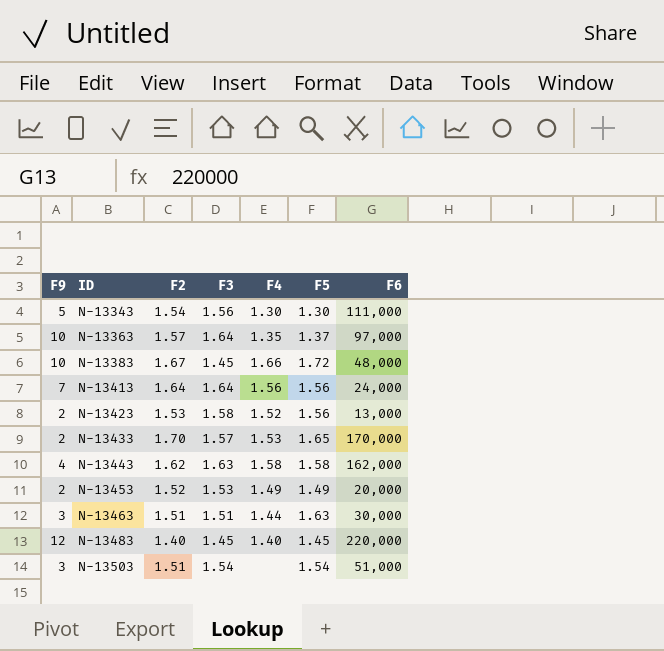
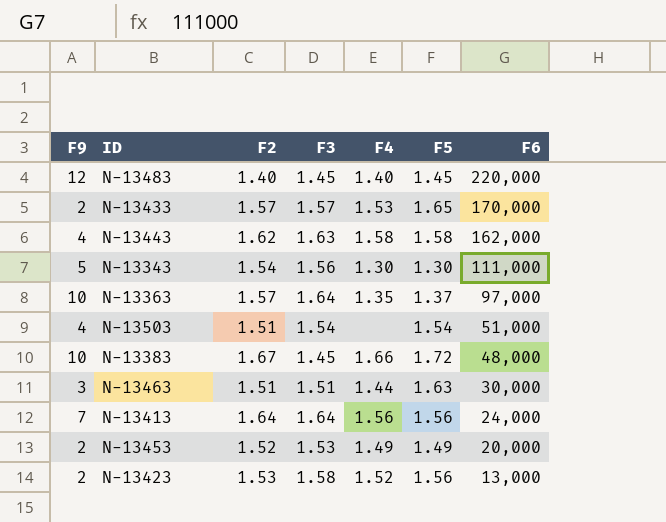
row order: ID ascending -> F6 descending
N-13433 | F2: 1.70 -> 1.57
N-13503 | F9: 3 -> 4

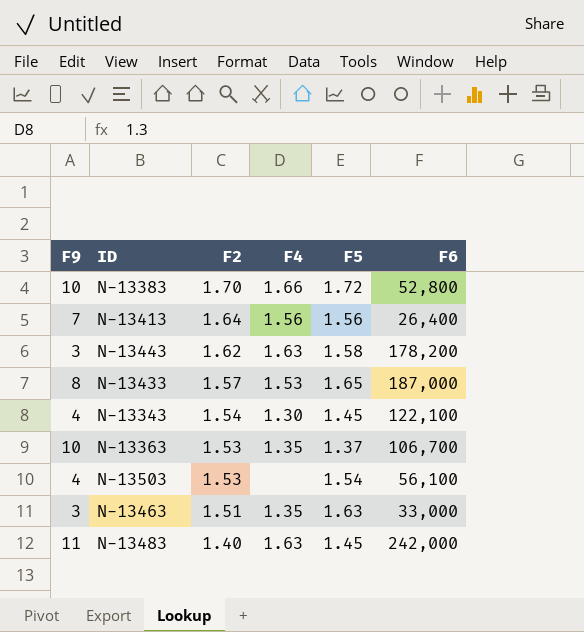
row order: F6 descending -> F2 descending
column F3 | position: 4 -> none
row N-13453: 2 | 1.52 | 1.53 | 1.49 | 1.49 | 20,000 -> none
row N-13423: 2 | 1.53 | 1.58 | 1.52 | 1.56 | 13,000 -> none
N-13383 | F2: 1.67 -> 1.70
N-13383 | F6: 48,000 -> 52,800
N-13413 | F6: 24,000 -> 26,400
N-13443 | F9: 4 -> 3
N-13443 | F4: 1.58 -> 1.63
N-13443 | F6: 162,000 -> 178,200
N-13433 | F9: 2 -> 8
N-13433 | F6: 170,000 -> 187,000
N-13343 | F9: 5 -> 4
N-13343 | F5: 1.30 -> 1.45
N-13343 | F6: 111,000 -> 122,100
N-13363 | F2: 1.57 -> 1.53
N-13363 | F6: 97,000 -> 106,700
N-13503 | F2: 1.51 -> 1.53
N-13503 | F6: 51,000 -> 56,100
N-13463 | F4: 1.44 -> 1.35
N-13463 | F6: 30,000 -> 33,000
N-13483 | F9: 12 -> 11
N-13483 | F4: 1.40 -> 1.63
N-13483 | F6: 220,000 -> 242,000

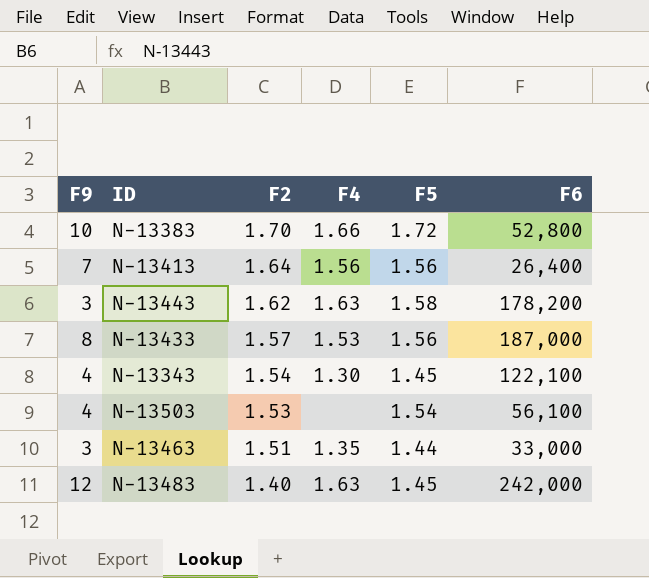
row N-13363: 10 | 1.53 | 1.35 | 1.37 | 106,700 -> none
N-13433 | F5: 1.65 -> 1.56
N-13463 | F5: 1.63 -> 1.44
N-13483 | F9: 11 -> 12

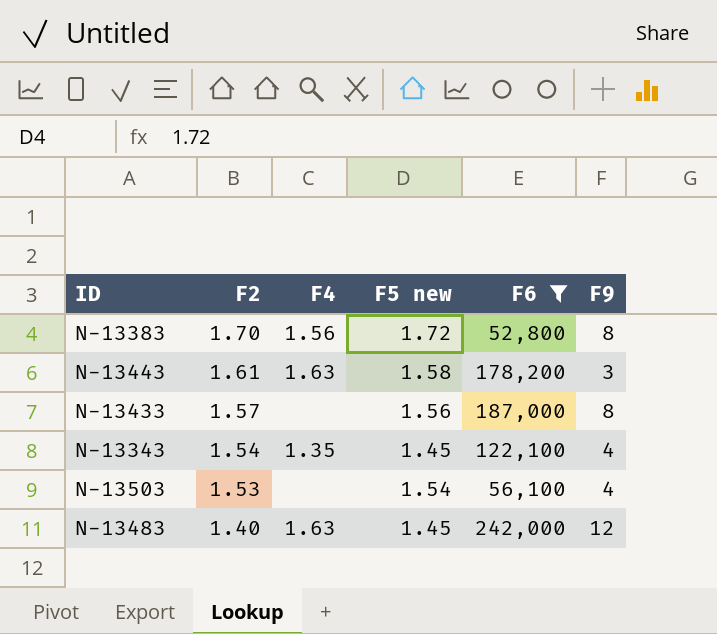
filter: none -> F6 >= 52,800
column name: F5 -> F5 new
column F9 | position: 1 -> 6
N-13383 | F4: 1.66 -> 1.56
N-13383 | F9: 10 -> 8
N-13443 | F2: 1.62 -> 1.61
N-13433 | F4: 1.53 -> none
N-13343 | F4: 1.30 -> 1.35

